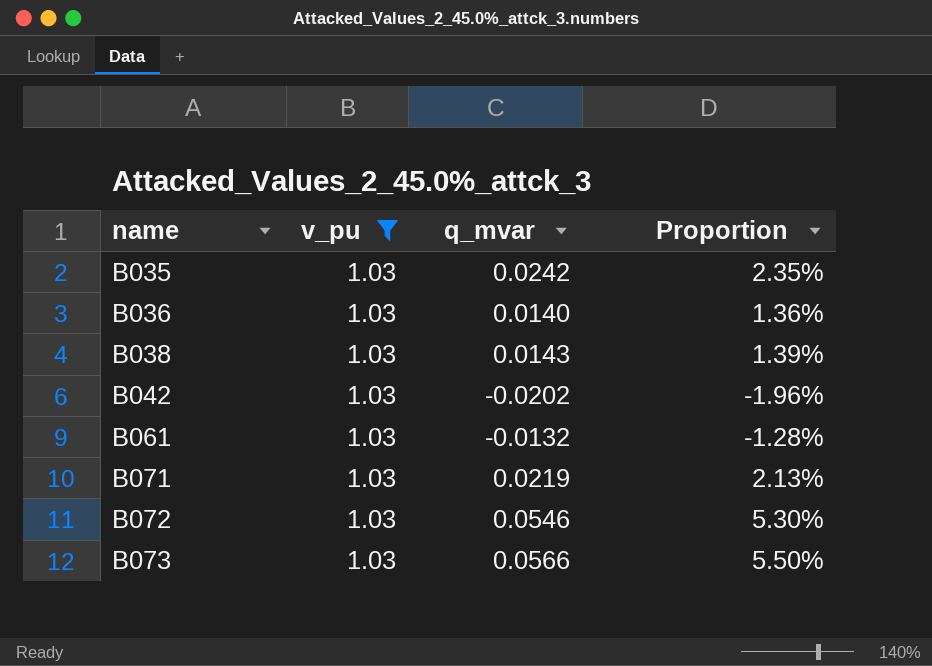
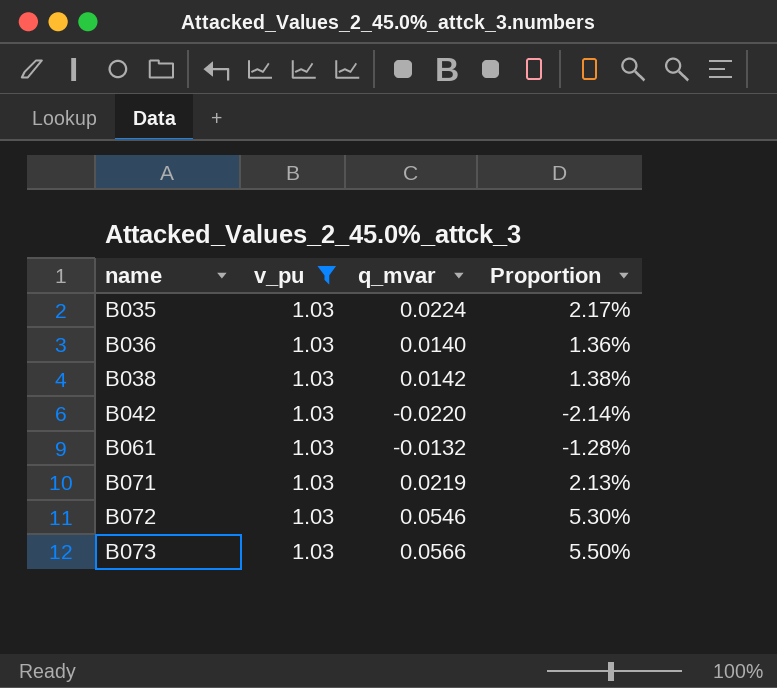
B035 | q_mvar: 0.0242 -> 0.0224
B035 | Proportion: 2.35% -> 2.17%
B038 | q_mvar: 0.0143 -> 0.0142
B038 | Proportion: 1.39% -> 1.38%
B042 | q_mvar: -0.0202 -> -0.0220
B042 | Proportion: -1.96% -> -2.14%

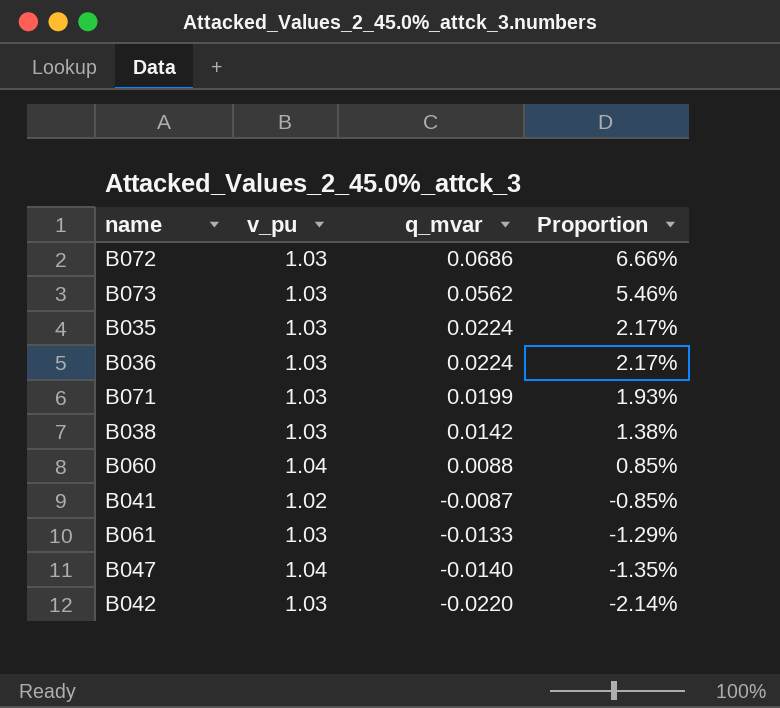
filter: v_pu = 1.03 -> none
row order: name ascending -> q_mvar descending
B072 | q_mvar: 0.0546 -> 0.0686
B072 | Proportion: 5.30% -> 6.66%
B073 | q_mvar: 0.0566 -> 0.0562
B073 | Proportion: 5.50% -> 5.46%
B036 | q_mvar: 0.0140 -> 0.0224
B036 | Proportion: 1.36% -> 2.17%
B071 | q_mvar: 0.0219 -> 0.0199
B071 | Proportion: 2.13% -> 1.93%
B061 | q_mvar: -0.0132 -> -0.0133
B061 | Proportion: -1.28% -> -1.29%

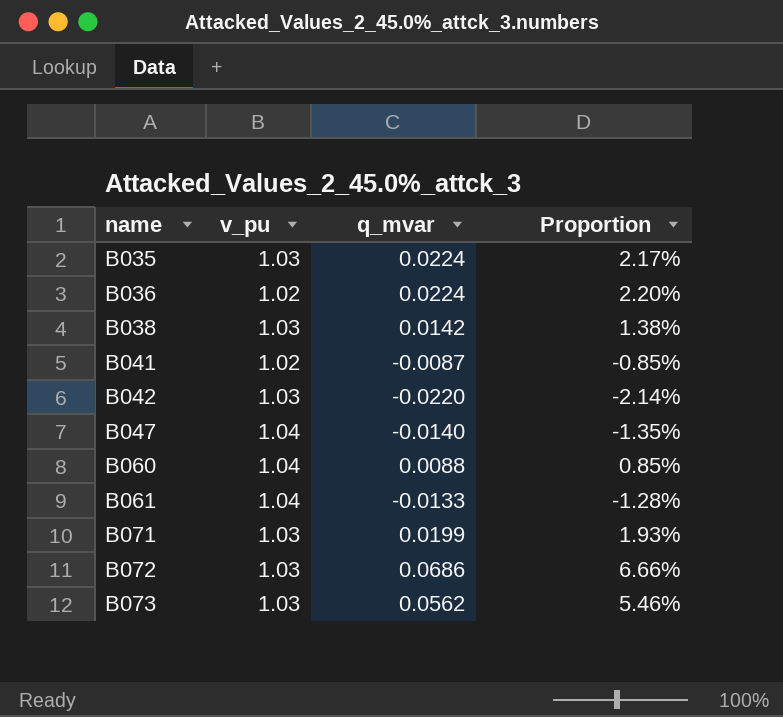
row order: q_mvar descending -> name ascending
B036 | v_pu: 1.03 -> 1.02
B036 | Proportion: 2.17% -> 2.20%
B061 | v_pu: 1.03 -> 1.04
B061 | Proportion: -1.29% -> -1.28%

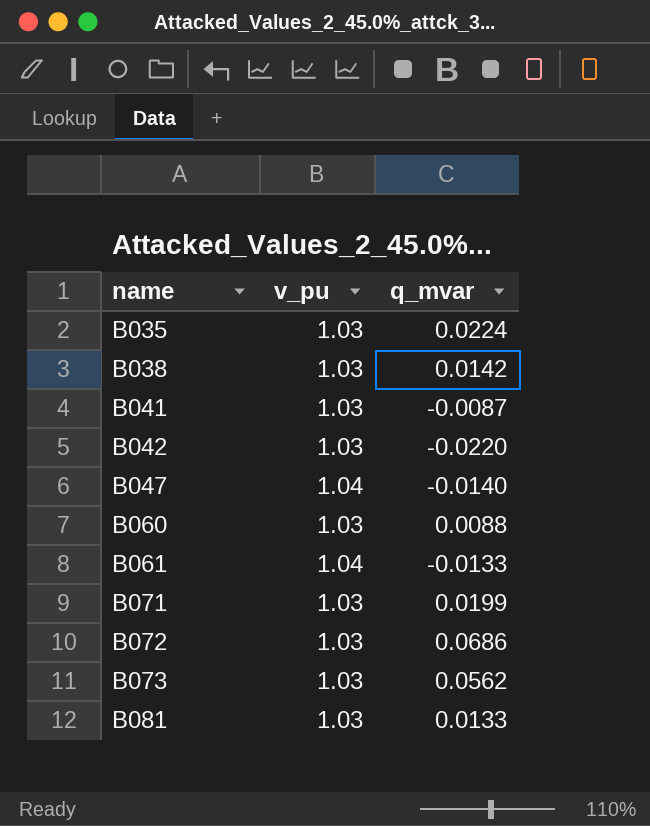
column Proportion | formula: [q_mvar] / [v_pu] -> none
row B036: 1.02 | 0.0224 | 2.20% -> none
B041 | v_pu: 1.02 -> 1.03
B060 | v_pu: 1.04 -> 1.03
row B081: none -> 1.03 | 0.0133

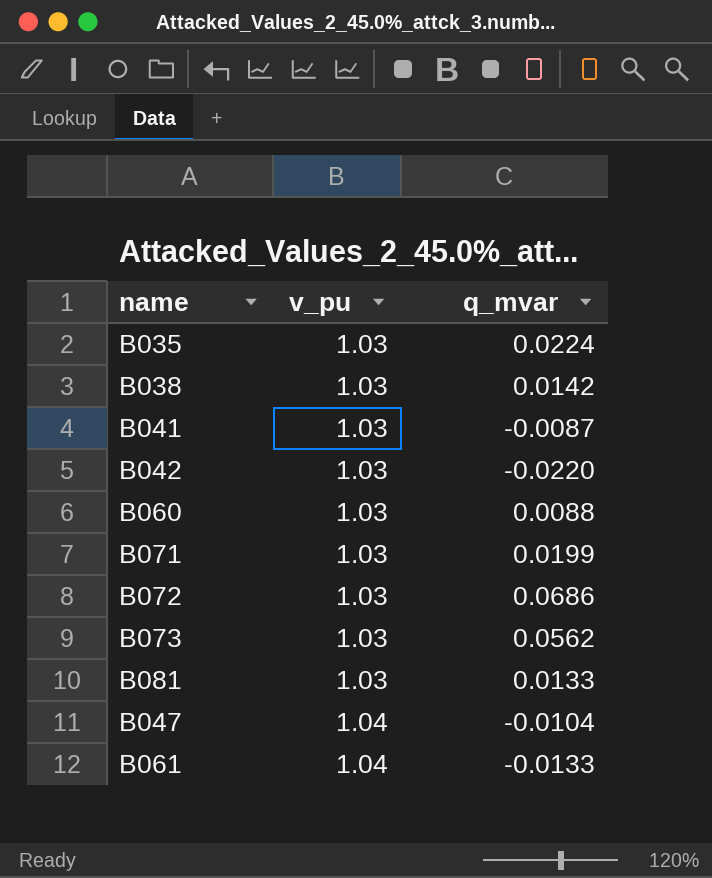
row order: name ascending -> v_pu ascending
B047 | q_mvar: -0.0140 -> -0.0104

